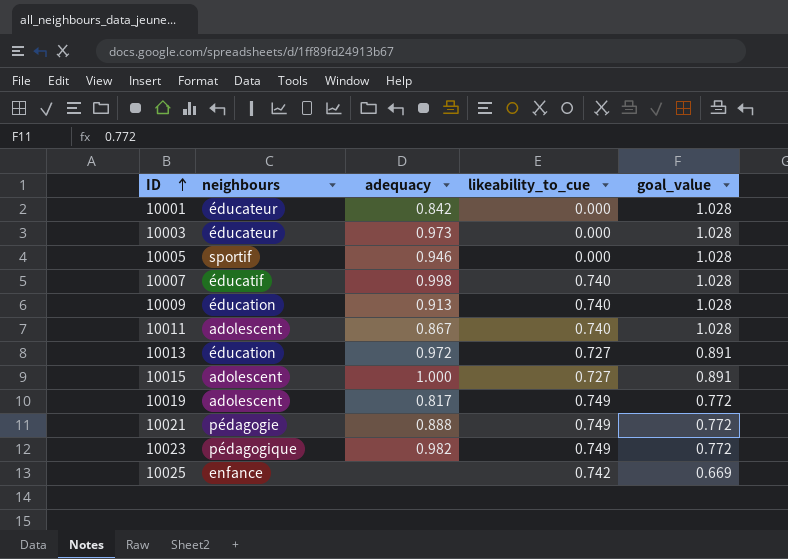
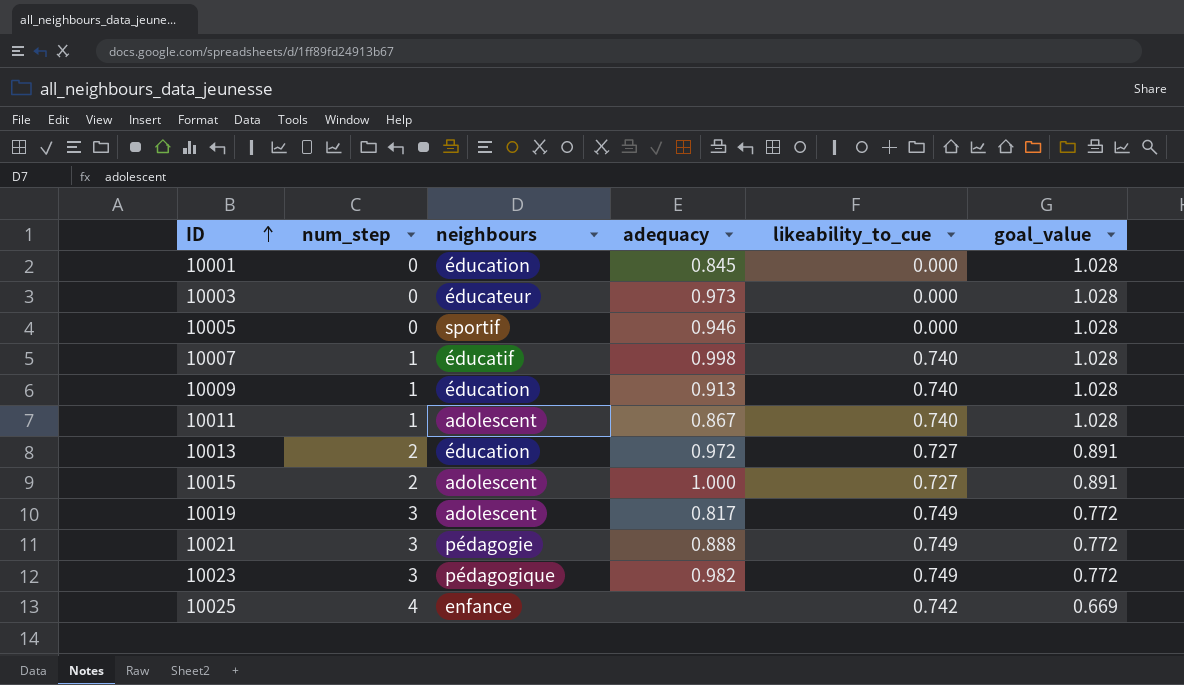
column num_step | position: none -> 2
10001 | neighbours: éducateur -> éducation
10001 | adequacy: 0.842 -> 0.845

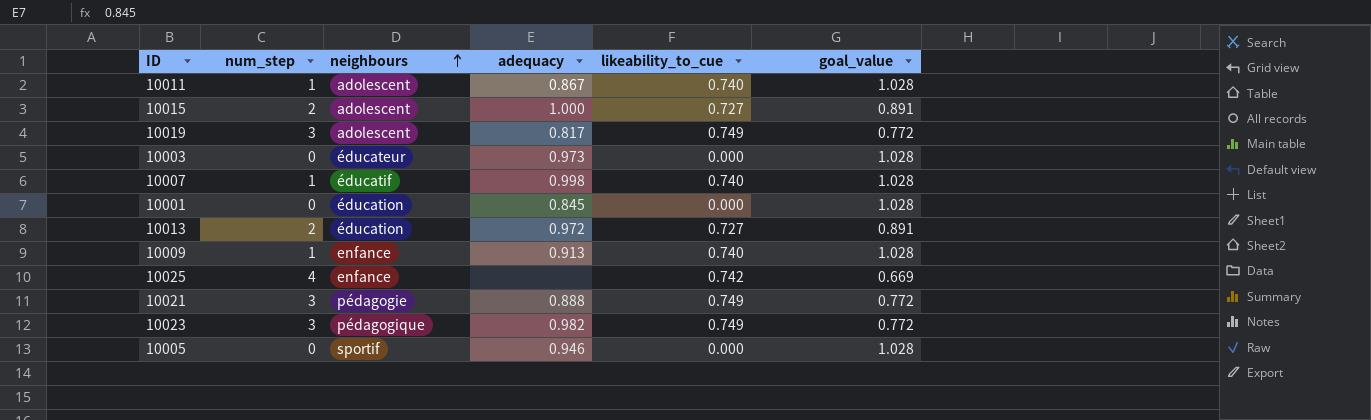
row order: ID ascending -> neighbours ascending
10009 | neighbours: éducation -> enfance

